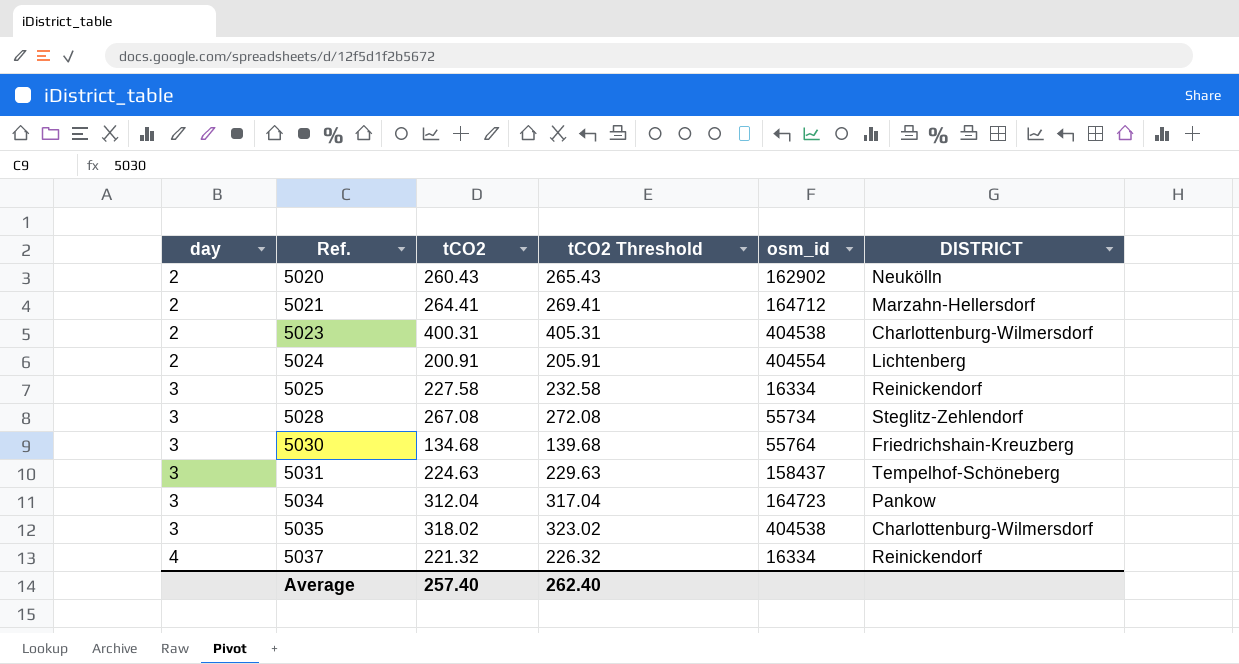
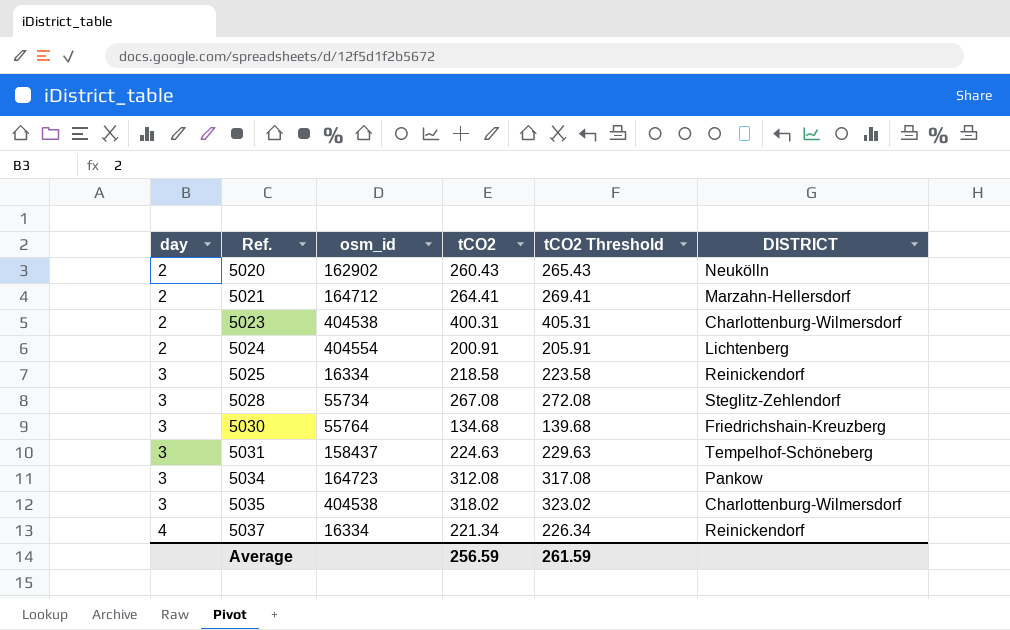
column osm_id | position: 5 -> 3
5025 | tCO2: 227.58 -> 218.58
5025 | tCO2 Threshold: 232.58 -> 223.58
5034 | tCO2: 312.04 -> 312.08
5034 | tCO2 Threshold: 317.04 -> 317.08
5037 | tCO2: 221.32 -> 221.34
5037 | tCO2 Threshold: 226.32 -> 226.34
Average | tCO2: 257.40 -> 256.59
Average | tCO2 Threshold: 262.40 -> 261.59

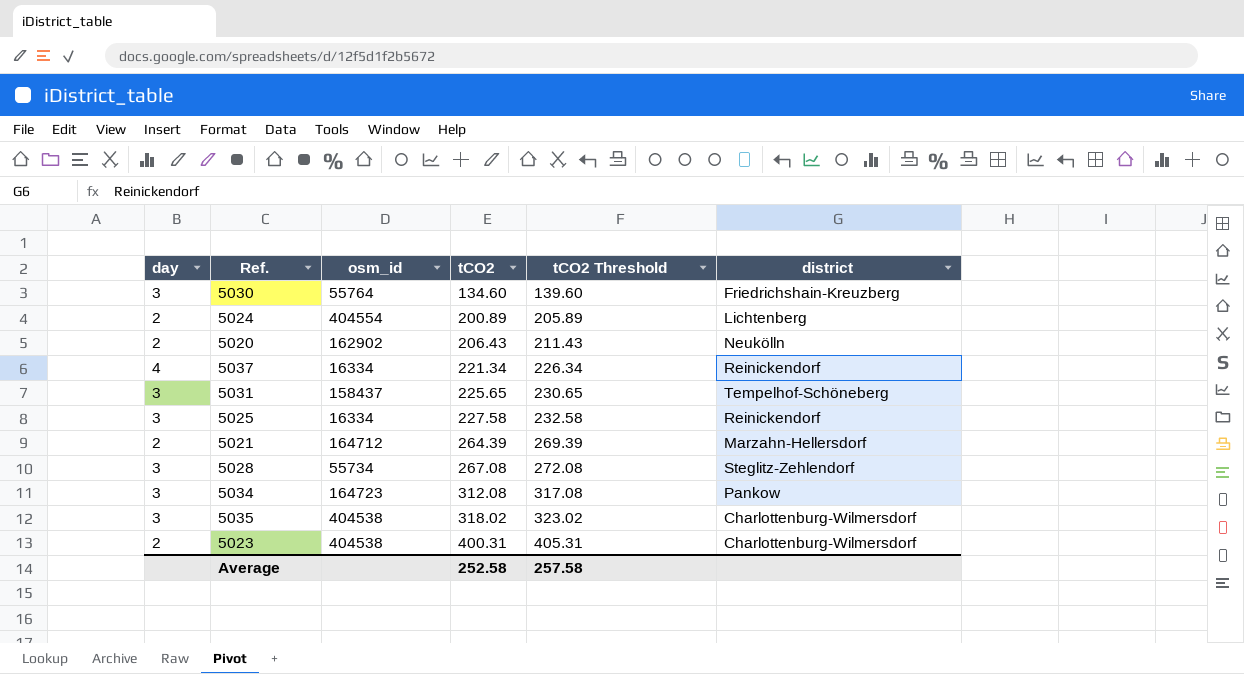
row order: day ascending -> tCO2 ascending
column name: DISTRICT -> district
5030 | tCO2: 134.68 -> 134.60
5030 | tCO2 Threshold: 139.68 -> 139.60
5024 | tCO2: 200.91 -> 200.89
5024 | tCO2 Threshold: 205.91 -> 205.89
5020 | tCO2: 260.43 -> 206.43
5020 | tCO2 Threshold: 265.43 -> 211.43
5031 | tCO2: 224.63 -> 225.65
5031 | tCO2 Threshold: 229.63 -> 230.65
5025 | tCO2: 218.58 -> 227.58
5025 | tCO2 Threshold: 223.58 -> 232.58
5021 | tCO2: 264.41 -> 264.39
5021 | tCO2 Threshold: 269.41 -> 269.39
Average | tCO2: 256.59 -> 252.58
Average | tCO2 Threshold: 261.59 -> 257.58

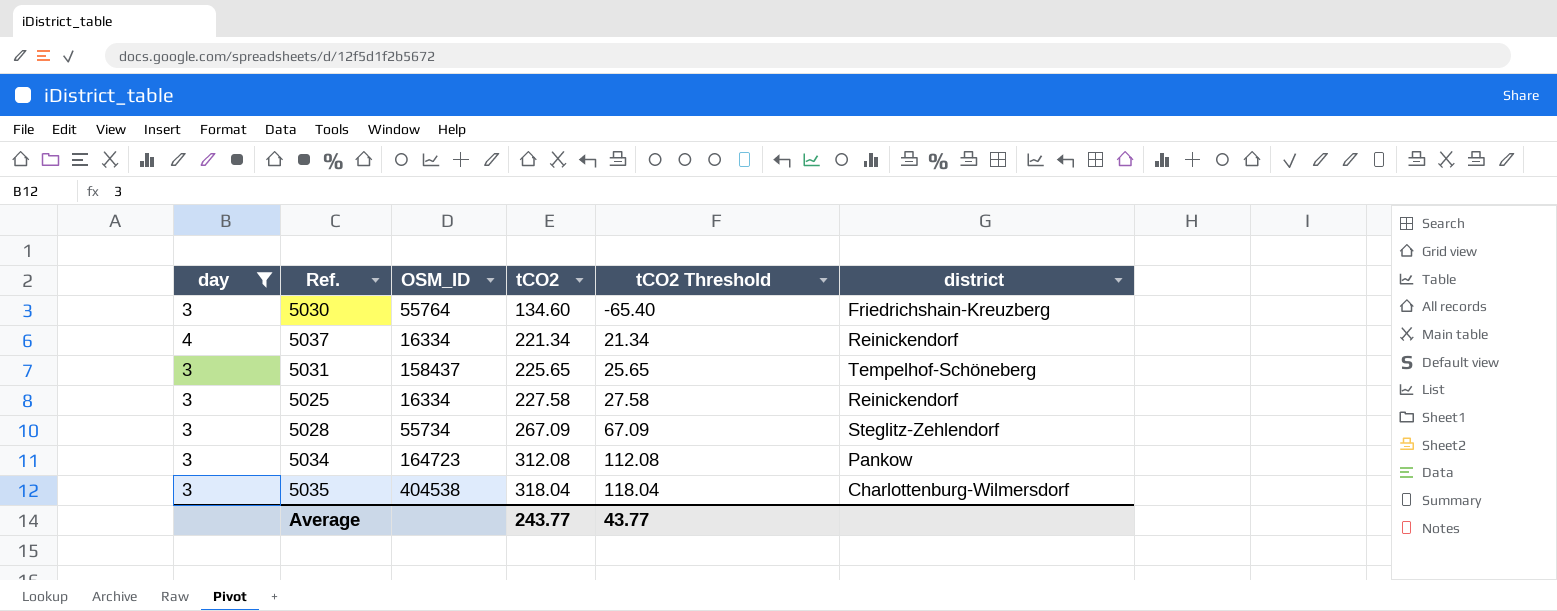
filter: none -> day != 2
column name: osm_id -> OSM_ID
column tCO2 Threshold | formula: [tCO2] + 5 -> [tCO2] - 200
5028 | tCO2: 267.08 -> 267.09
5035 | tCO2: 318.02 -> 318.04
Average | tCO2: 252.58 -> 243.77
Average | tCO2 Threshold: 257.58 -> 43.77

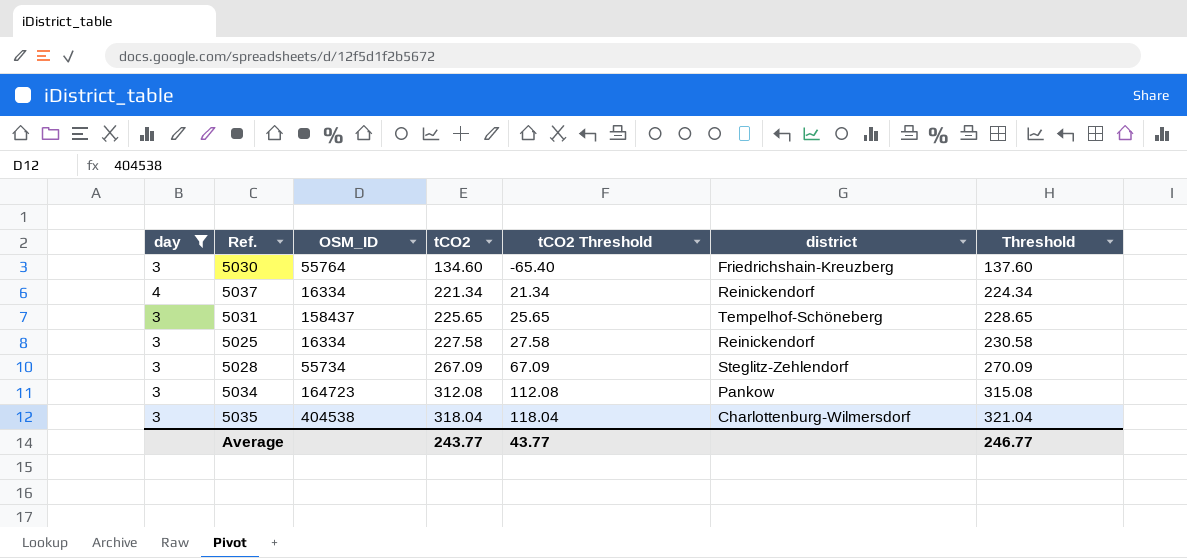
column Threshold | formula: none -> [tCO2] + 3

